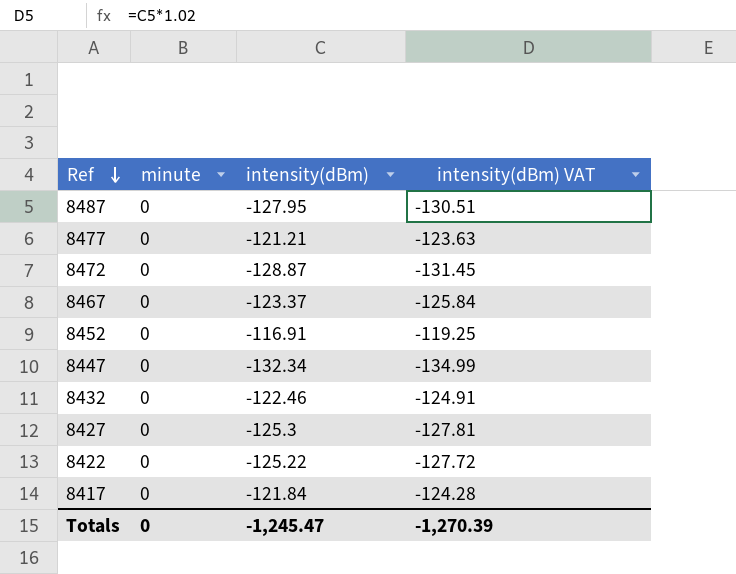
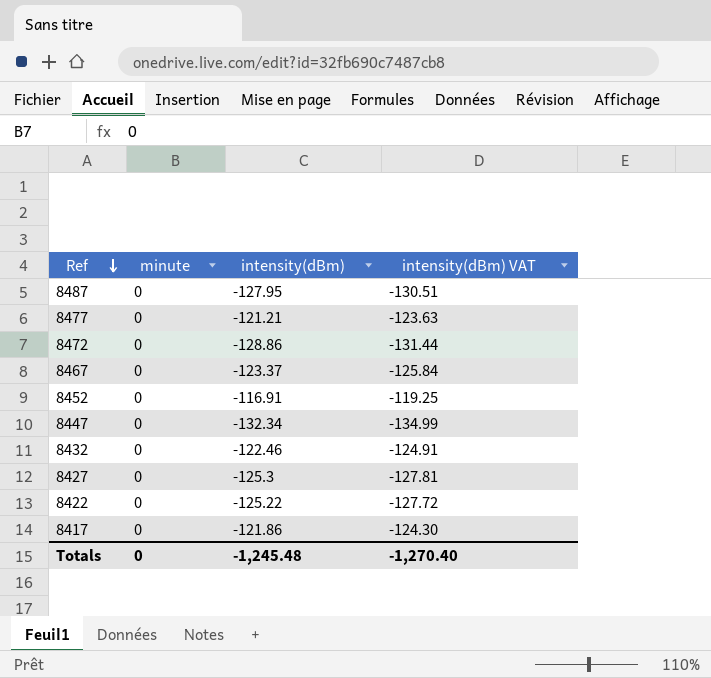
8472 | intensity(dBm): -128.87 -> -128.86
8472 | intensity(dBm) VAT: -131.45 -> -131.44
8417 | intensity(dBm): -121.84 -> -121.86
8417 | intensity(dBm) VAT: -124.28 -> -124.30
Totals | intensity(dBm): -1,245.47 -> -1,245.48
Totals | intensity(dBm) VAT: -1,270.39 -> -1,270.40

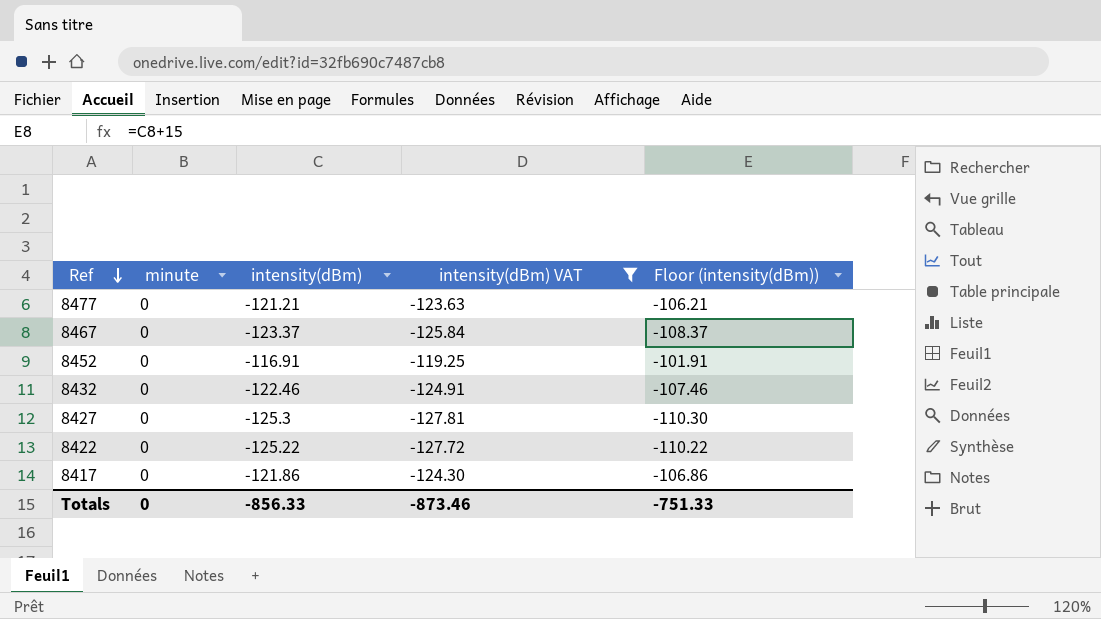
filter: none -> intensity(dBm) VAT >= -127.81
column Floor (intensity(dBm)) | formula: none -> [intensity(dBm)] + 15
Totals | intensity(dBm): -1,245.48 -> -856.33
Totals | intensity(dBm) VAT: -1,270.40 -> -873.46

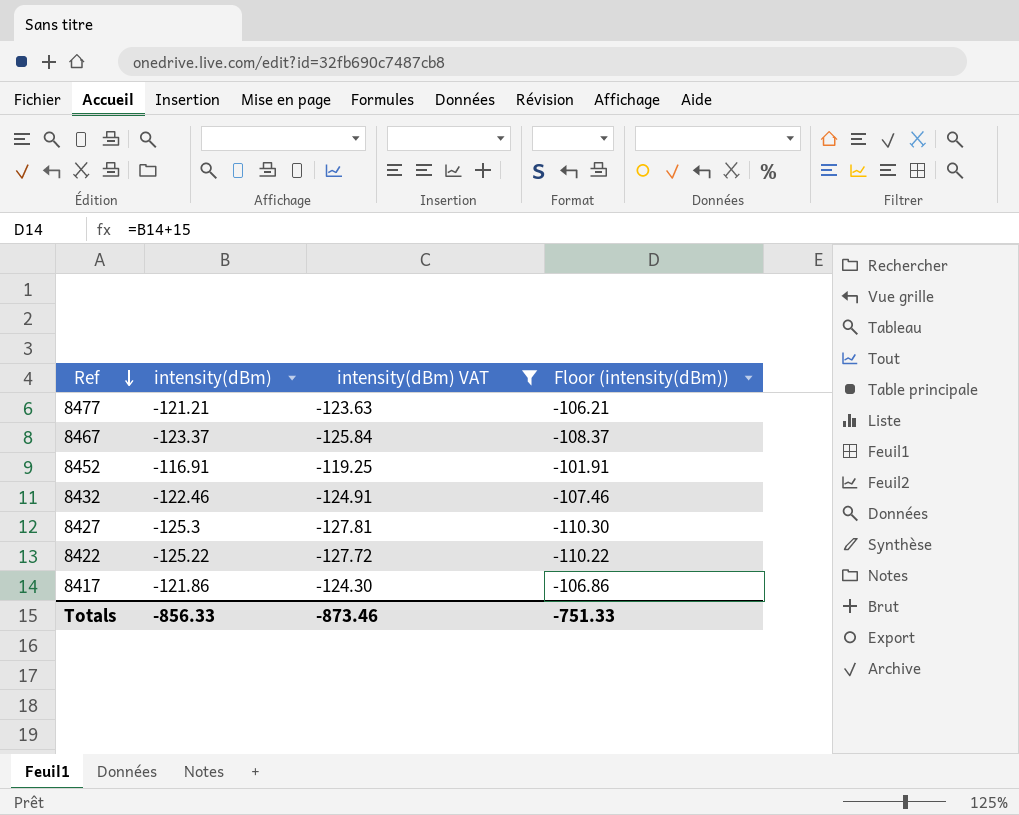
column minute | position: 2 -> none

